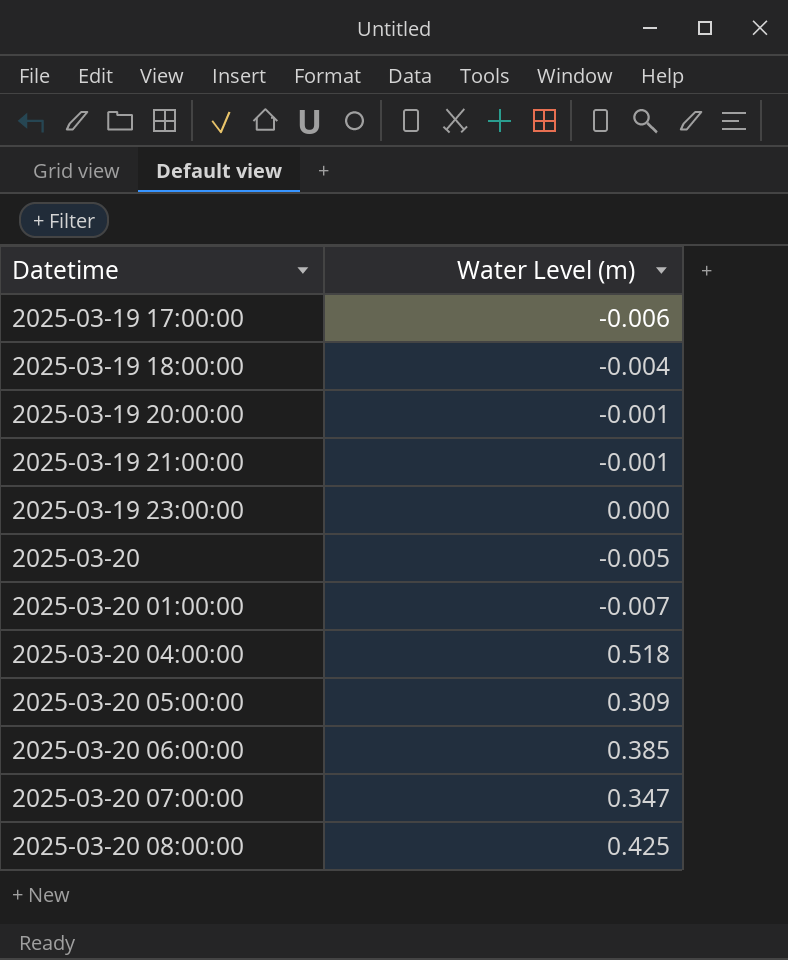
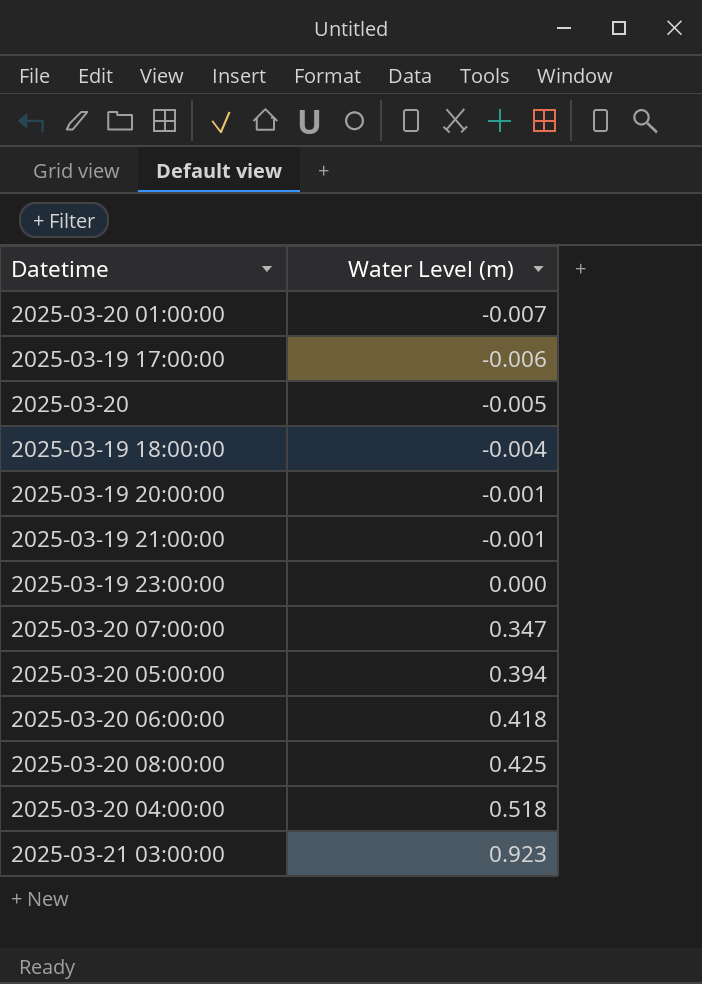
row order: Datetime ascending -> Water Level (m) ascending
2025-03-20 05:00:00 | Water Level (m): 0.309 -> 0.394
2025-03-20 06:00:00 | Water Level (m): 0.385 -> 0.418
row 2025-03-21 03:00:00: none -> 0.923

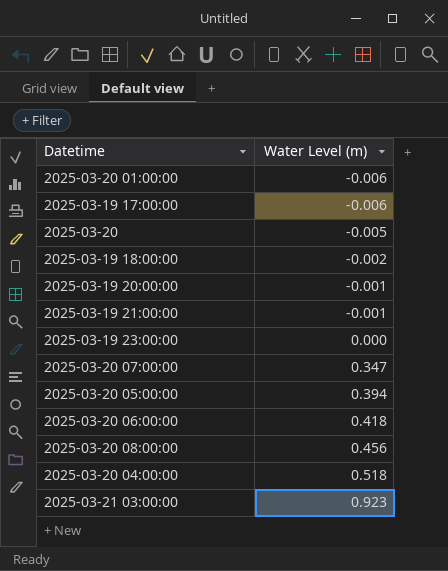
2025-03-20 01:00:00 | Water Level (m): -0.007 -> -0.006
2025-03-19 18:00:00 | Water Level (m): -0.004 -> -0.002
2025-03-20 08:00:00 | Water Level (m): 0.425 -> 0.456

